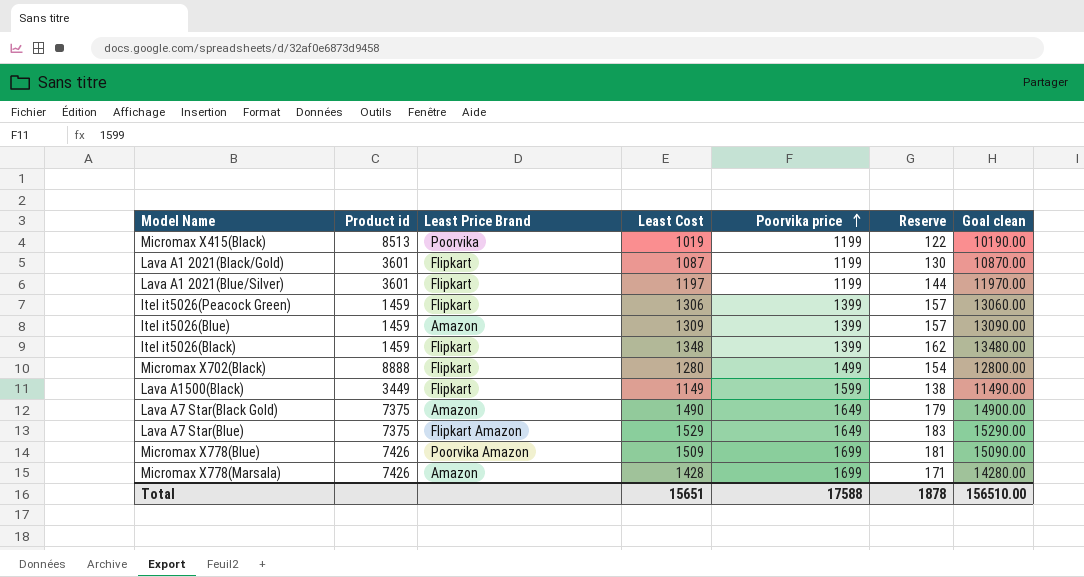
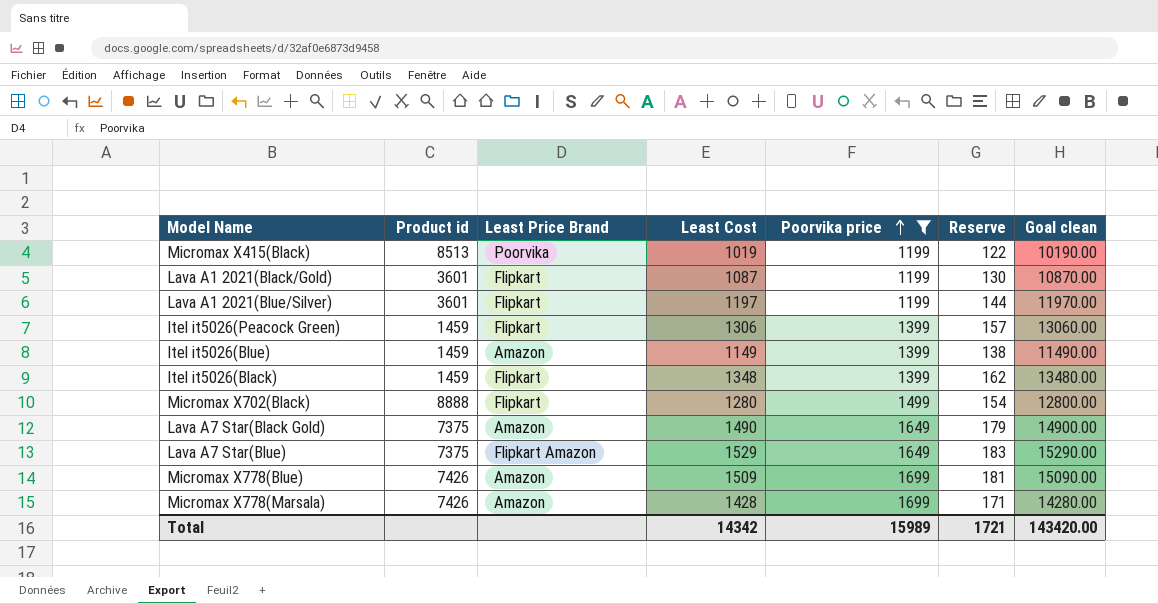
filter: none -> Poorvika price != 1599
Itel it5026(Blue) | Least Cost: 1309 -> 1149
Itel it5026(Blue) | Reserve: 157 -> 138
Itel it5026(Blue) | Goal clean: 13090.00 -> 11490.00
Micromax X778(Blue) | Least Price Brand: Poorvika Amazon -> Amazon
Total | Least Cost: 15651 -> 14342
Total | Poorvika price: 17588 -> 15989
Total | Reserve: 1878 -> 1721
Total | Goal clean: 156510.00 -> 143420.00

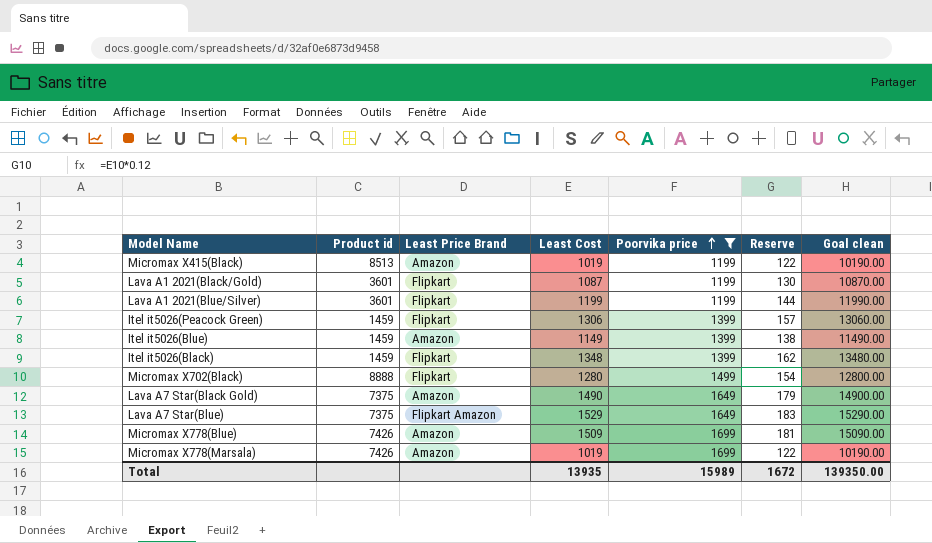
Micromax X415(Black) | Least Price Brand: Poorvika -> Amazon
Lava A1 2021(Blue/Silver) | Least Cost: 1197 -> 1199
Lava A1 2021(Blue/Silver) | Goal clean: 11970.00 -> 11990.00
Micromax X778(Marsala) | Least Cost: 1428 -> 1019
Micromax X778(Marsala) | Reserve: 171 -> 122
Micromax X778(Marsala) | Goal clean: 14280.00 -> 10190.00
Total | Least Cost: 14342 -> 13935
Total | Reserve: 1721 -> 1672
Total | Goal clean: 143420.00 -> 139350.00

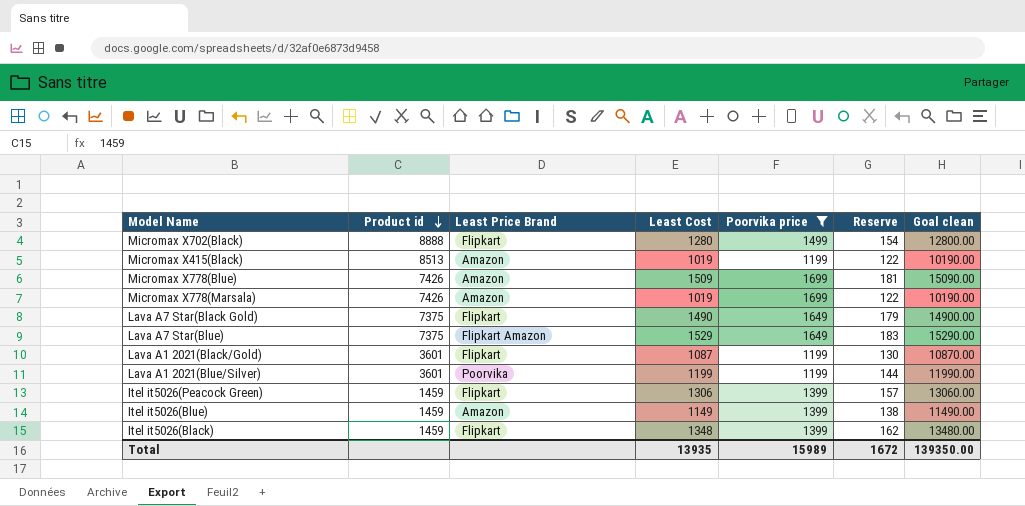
row order: Poorvika price ascending -> Product id descending
Lava A7 Star(Black Gold) | Least Price Brand: Amazon -> Flipkart
Lava A1 2021(Blue/Silver) | Least Price Brand: Flipkart -> Poorvika

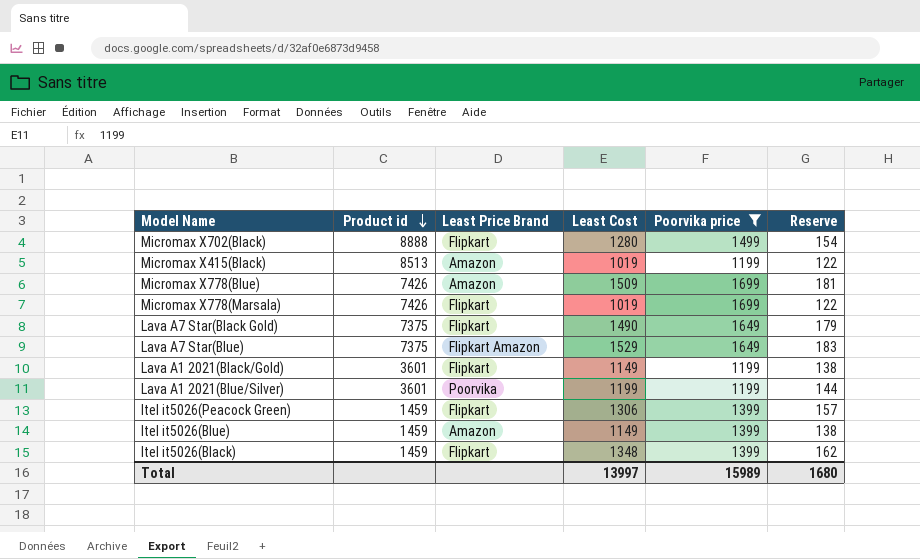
column Goal clean | formula: [Least Cost] * 10 -> none
Micromax X778(Marsala) | Least Price Brand: Amazon -> Flipkart
Lava A1 2021(Black/Gold) | Least Cost: 1087 -> 1149
Lava A1 2021(Black/Gold) | Reserve: 130 -> 138
Total | Least Cost: 13935 -> 13997
Total | Reserve: 1672 -> 1680

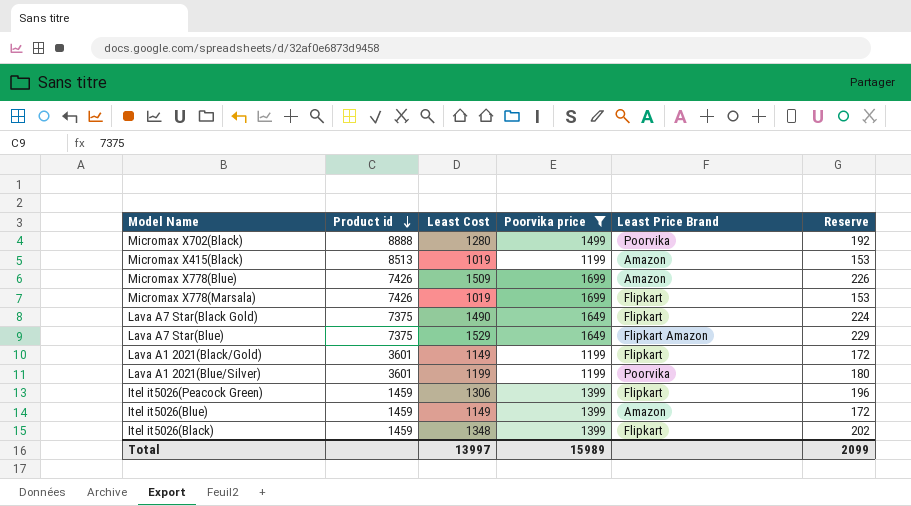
column Least Price Brand | position: 3 -> 5
column Reserve | formula: [Least Cost] * 0.12 -> [Least Cost] * 0.15
Micromax X702(Black) | Least Price Brand: Flipkart -> Poorvika
Total | Reserve: 1680 -> 2099

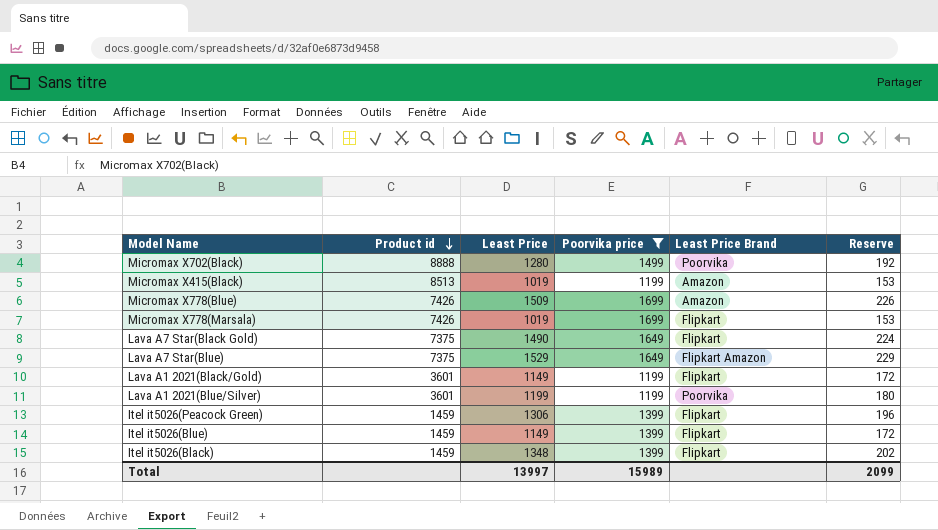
column name: Least Cost -> Least Price
Itel it5026(Blue) | Least Price Brand: Amazon -> Flipkart

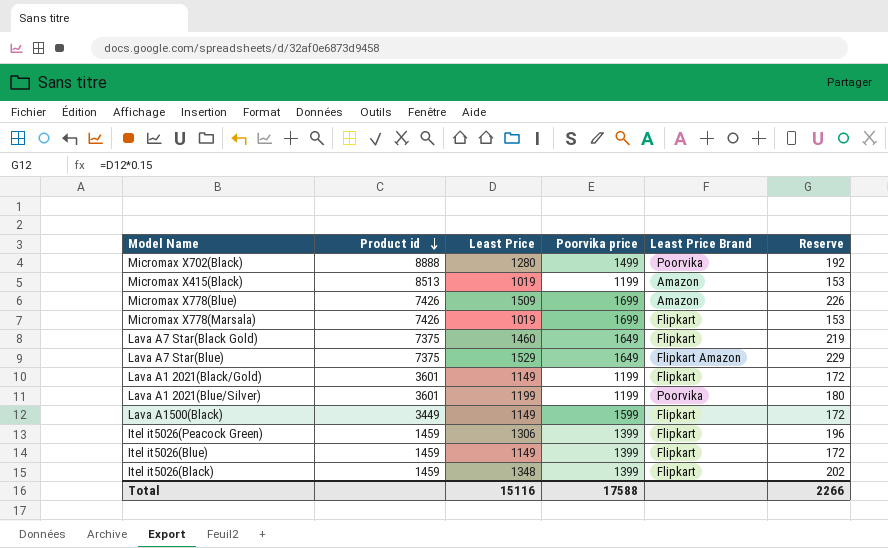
filter: Poorvika price != 1599 -> none
Lava A7 Star(Black Gold) | Least Price: 1490 -> 1460
Lava A7 Star(Black Gold) | Reserve: 224 -> 219
Total | Least Price: 13997 -> 15116
Total | Poorvika price: 15989 -> 17588
Total | Reserve: 2099 -> 2266

